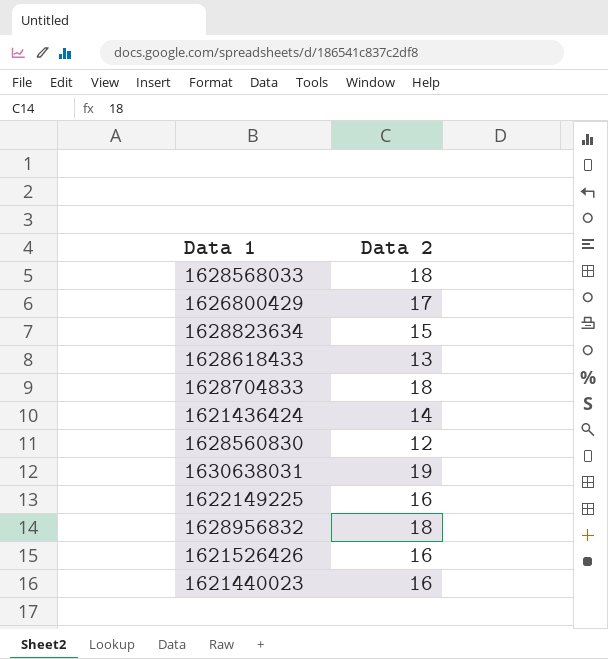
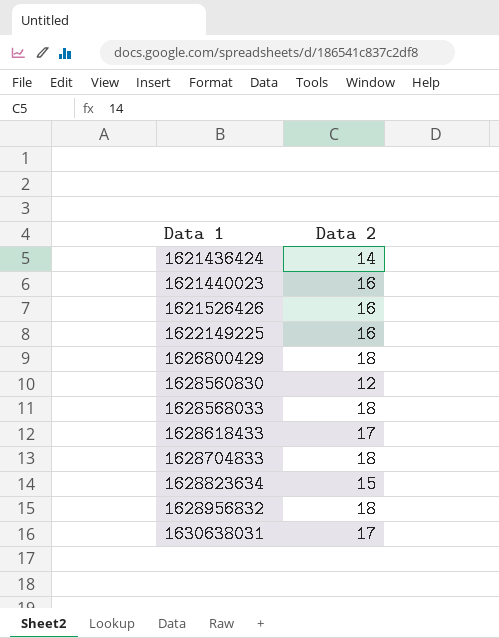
row order: none -> Data 1 ascending
1626800429 | Data 2: 17 -> 18
1628618433 | Data 2: 13 -> 17
1630638031 | Data 2: 19 -> 17

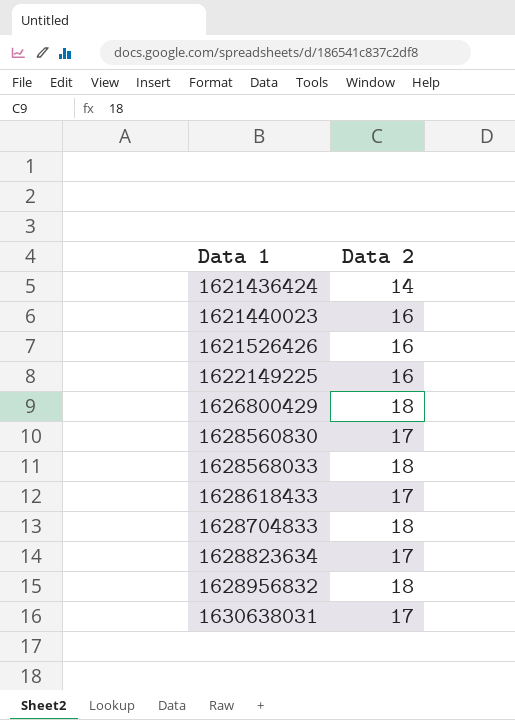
1628560830 | Data 2: 12 -> 17
1628823634 | Data 2: 15 -> 17

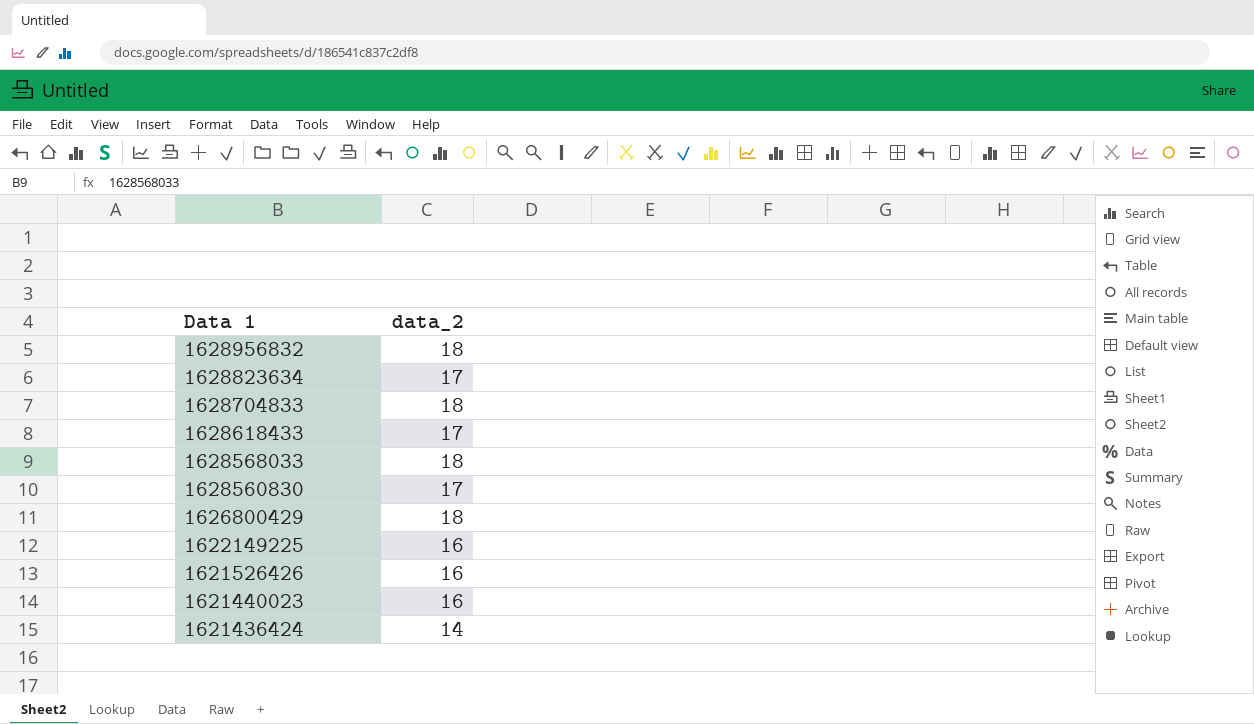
row order: Data 1 ascending -> Data 1 descending
column name: Data 2 -> data_2
row 1630638031: 17 -> none

